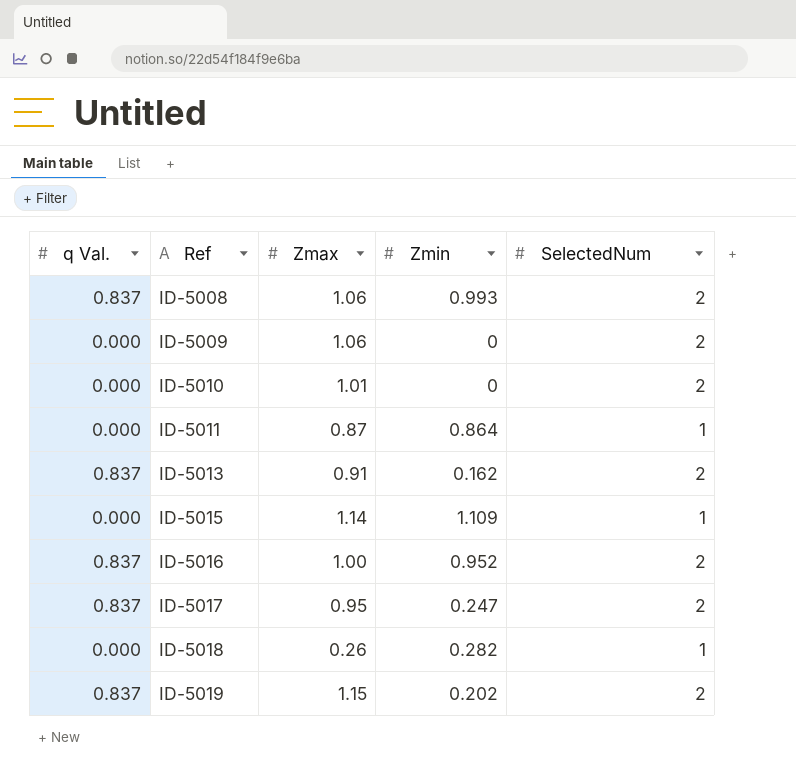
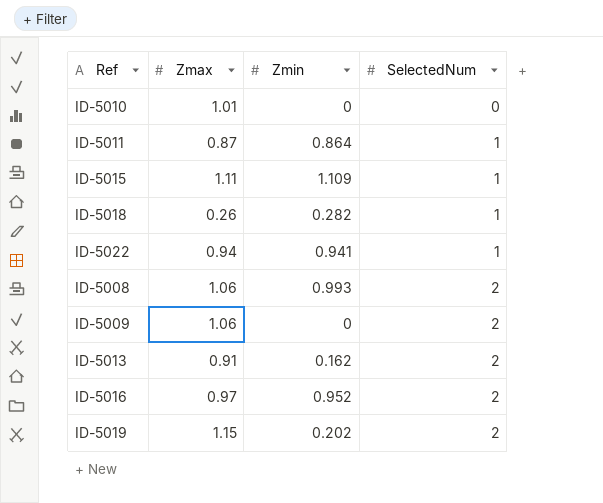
row order: Ref ascending -> SelectedNum ascending
column q Val. | position: 1 -> none
row ID-5017: 0.837 | 0.95 | 0.247 | 2 -> none
ID-5010 | SelectedNum: 2 -> 0
ID-5015 | Zmax: 1.14 -> 1.11
row ID-5022: none -> 0.94 | 0.941 | 1
ID-5016 | Zmax: 1.00 -> 0.97

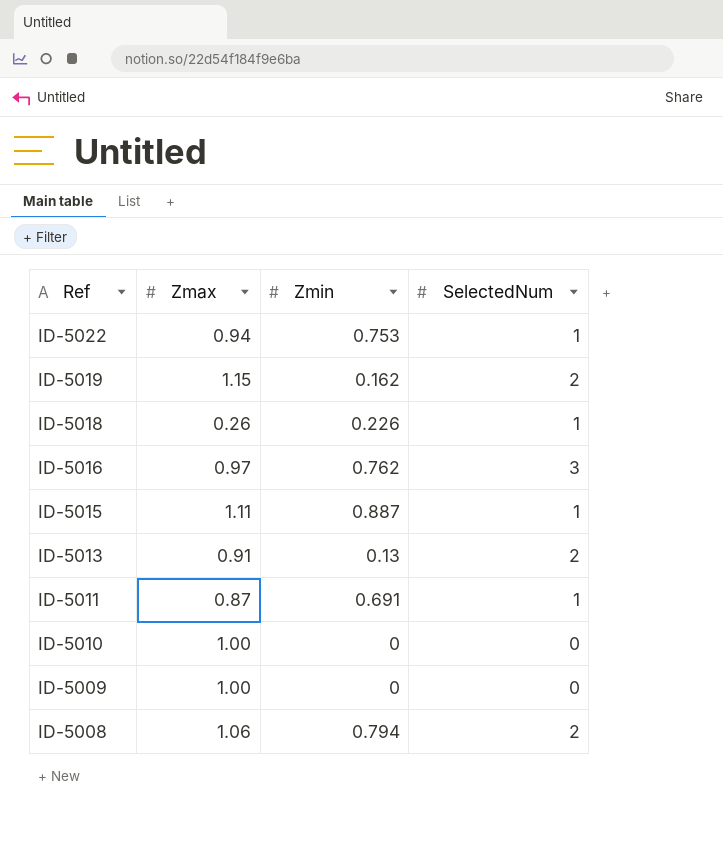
row order: SelectedNum ascending -> Ref descending
ID-5022 | Zmin: 0.941 -> 0.753
ID-5019 | Zmin: 0.202 -> 0.162
ID-5018 | Zmin: 0.282 -> 0.226
ID-5016 | Zmin: 0.952 -> 0.762
ID-5016 | SelectedNum: 2 -> 3
ID-5015 | Zmin: 1.109 -> 0.887
ID-5013 | Zmin: 0.162 -> 0.13
ID-5011 | Zmin: 0.864 -> 0.691
ID-5010 | Zmax: 1.01 -> 1.00
ID-5009 | Zmax: 1.06 -> 1.00
ID-5009 | SelectedNum: 2 -> 0
ID-5008 | Zmin: 0.993 -> 0.794

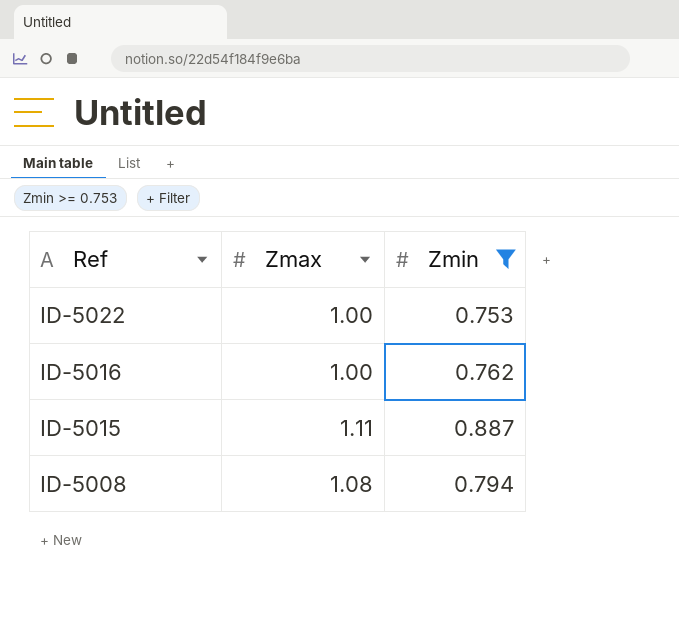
filter: none -> Zmin >= 0.753
column SelectedNum | position: 4 -> none
ID-5022 | Zmax: 0.94 -> 1.00
ID-5016 | Zmax: 0.97 -> 1.00
ID-5008 | Zmax: 1.06 -> 1.08

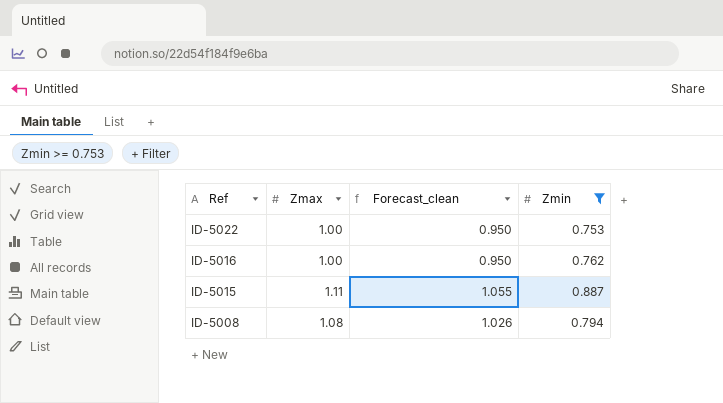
column Forecast_clean | formula: none -> [Zmax] * 0.95

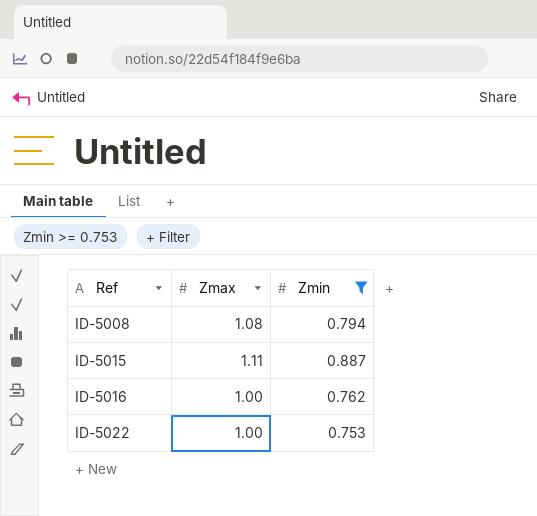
row order: Ref descending -> Ref ascending
column Forecast_clean | formula: [Zmax] * 0.95 -> none

